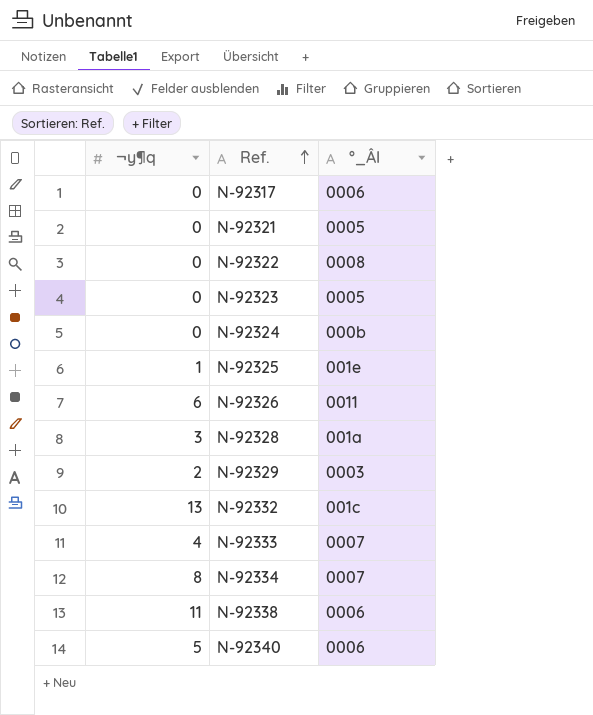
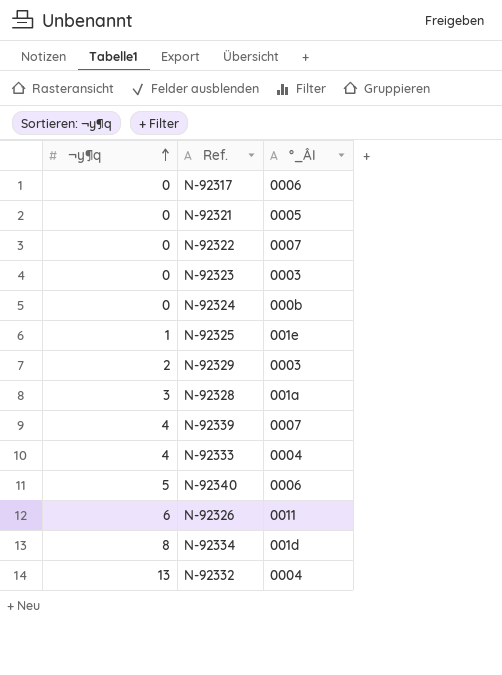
row order: Ref. ascending -> ¬y¶q ascending
row N-92338: 11 | 0006 -> none
N-92322 | °_ÂI: 0008 -> 0007
N-92323 | °_ÂI: 0005 -> 0003
row N-92339: none -> 4 | 0007
N-92333 | °_ÂI: 0007 -> 0004
N-92334 | °_ÂI: 0007 -> 001d
N-92332 | °_ÂI: 001c -> 0004

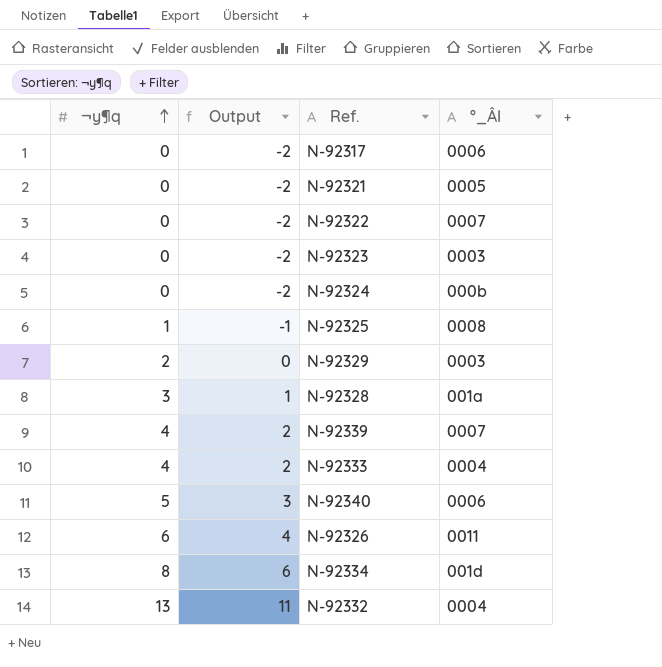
column Output | formula: none -> [¬y¶q] - 2
N-92325 | °_ÂI: 001e -> 0008

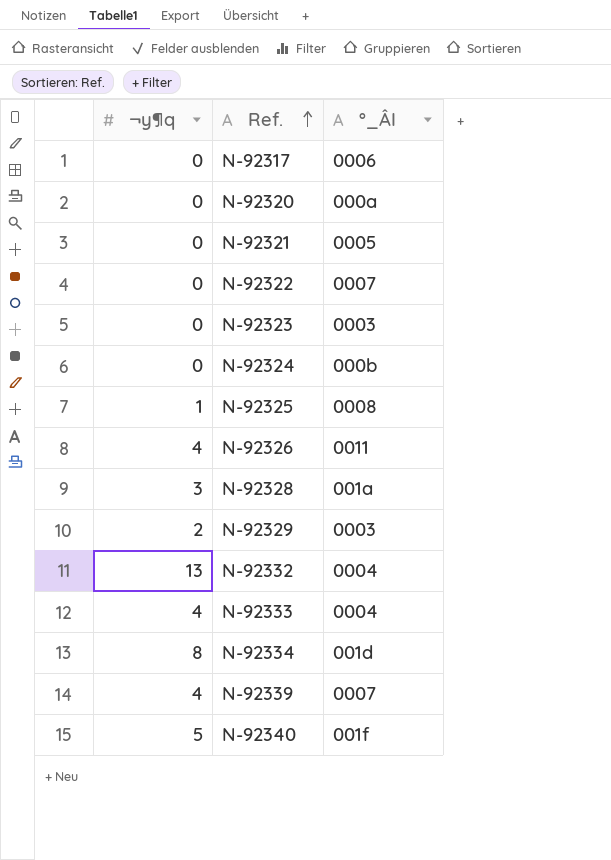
row order: ¬y¶q ascending -> Ref. ascending
column Output | formula: [¬y¶q] - 2 -> none
row N-92320: none -> 0 | 000a
N-92326 | ¬y¶q: 6 -> 4
N-92340 | °_ÂI: 0006 -> 001f

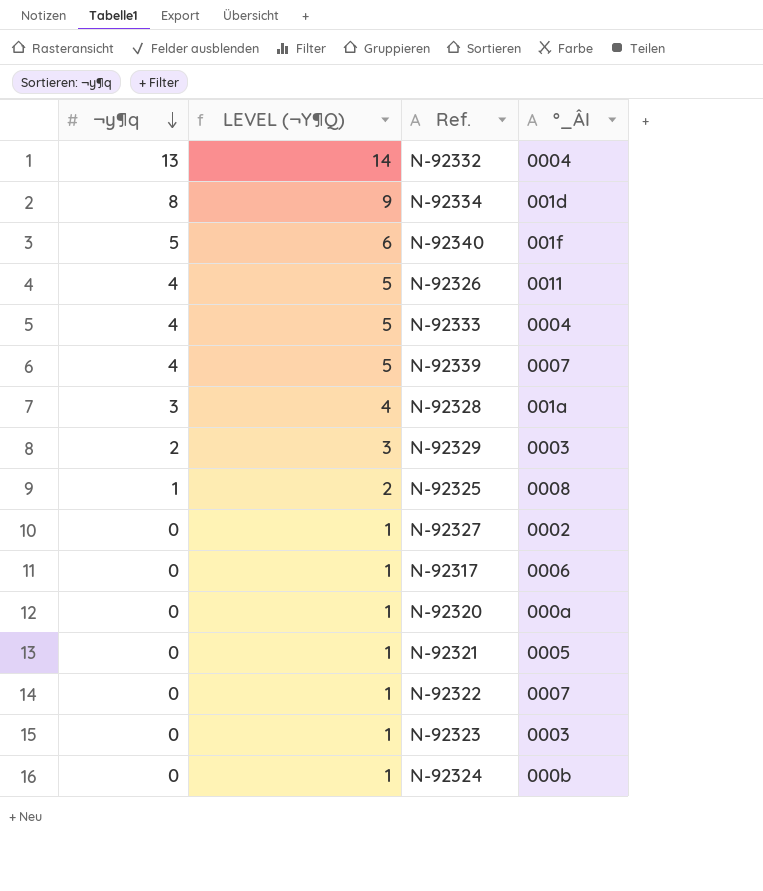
row order: Ref. ascending -> ¬y¶q descending
column LEVEL (¬Y¶Q) | formula: none -> [¬y¶q] + 1
row N-92327: none -> 0 | 1 | 0002

